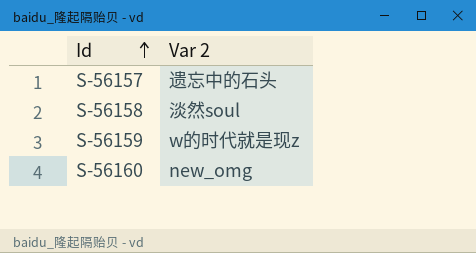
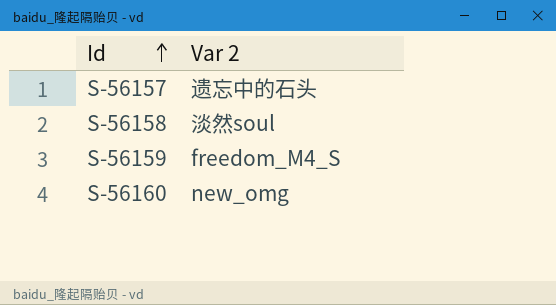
S-56159 | Var 2: w的时代就是现z -> freedom_M4_S

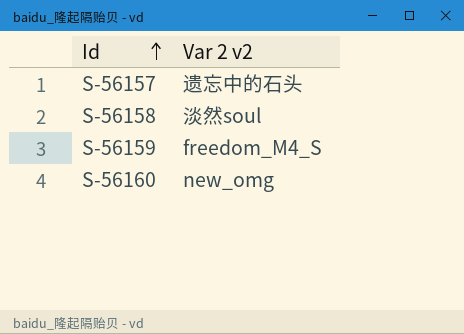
column name: Var 2 -> Var 2 v2

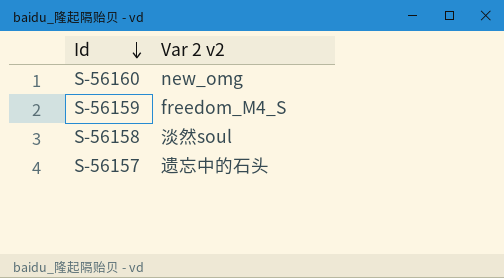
row order: Id ascending -> Id descending

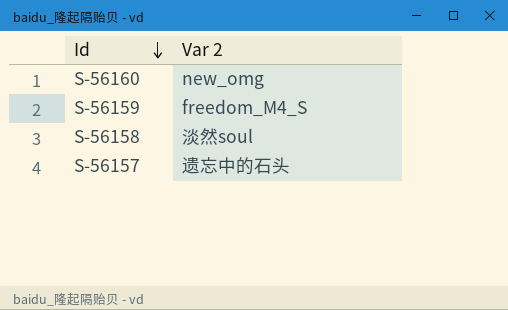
column name: Var 2 v2 -> Var 2

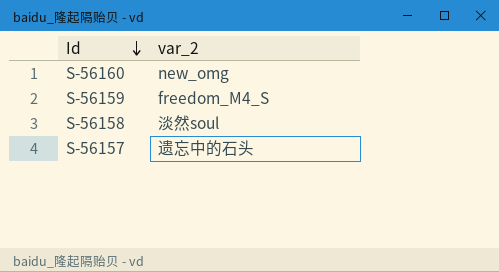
column name: Var 2 -> var_2

